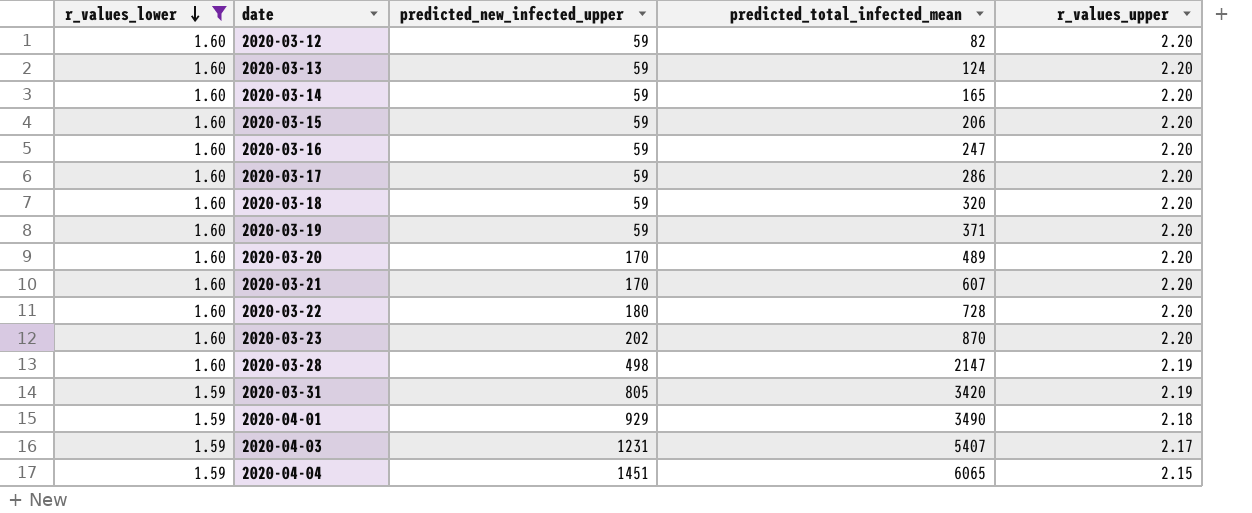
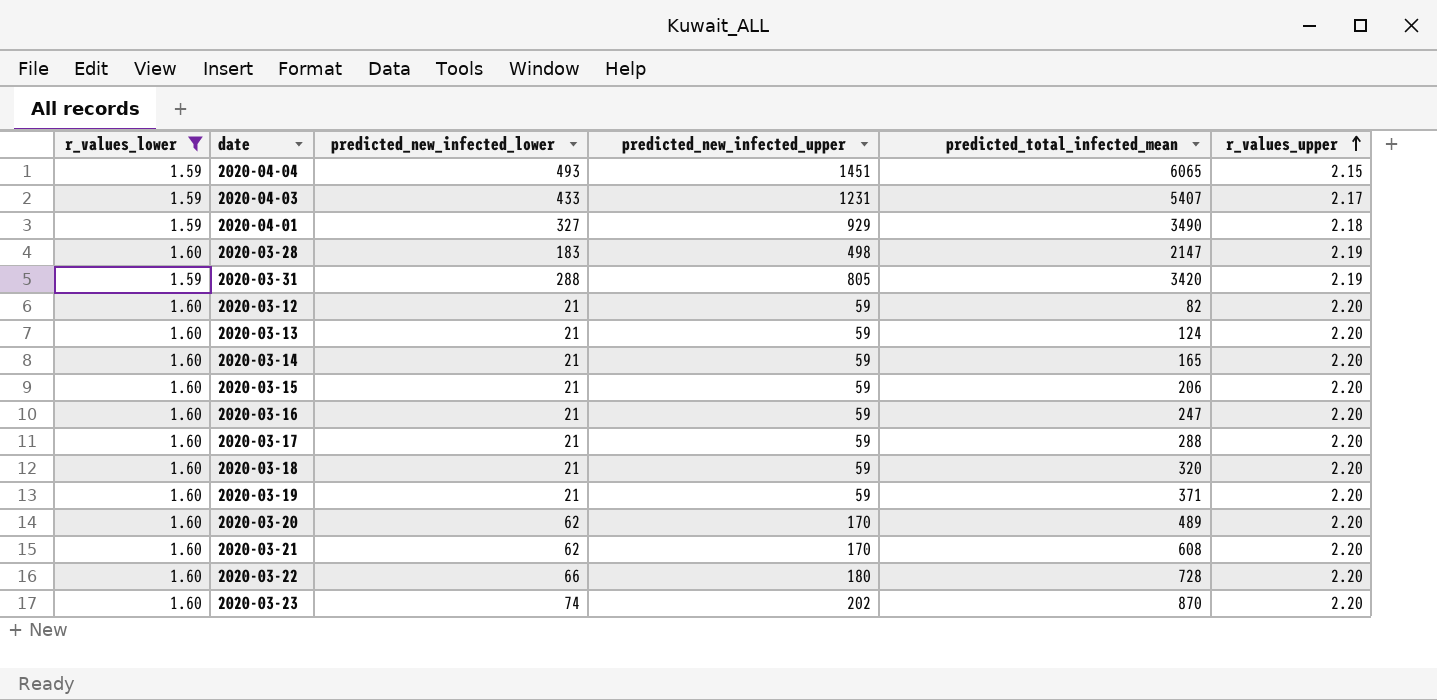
row order: r_values_lower descending -> r_values_upper ascending
column predicted_new_infected_lower | position: none -> 3
2020-03-17 | predicted_total_infected_mean: 286 -> 288
2020-03-21 | predicted_total_infected_mean: 607 -> 608

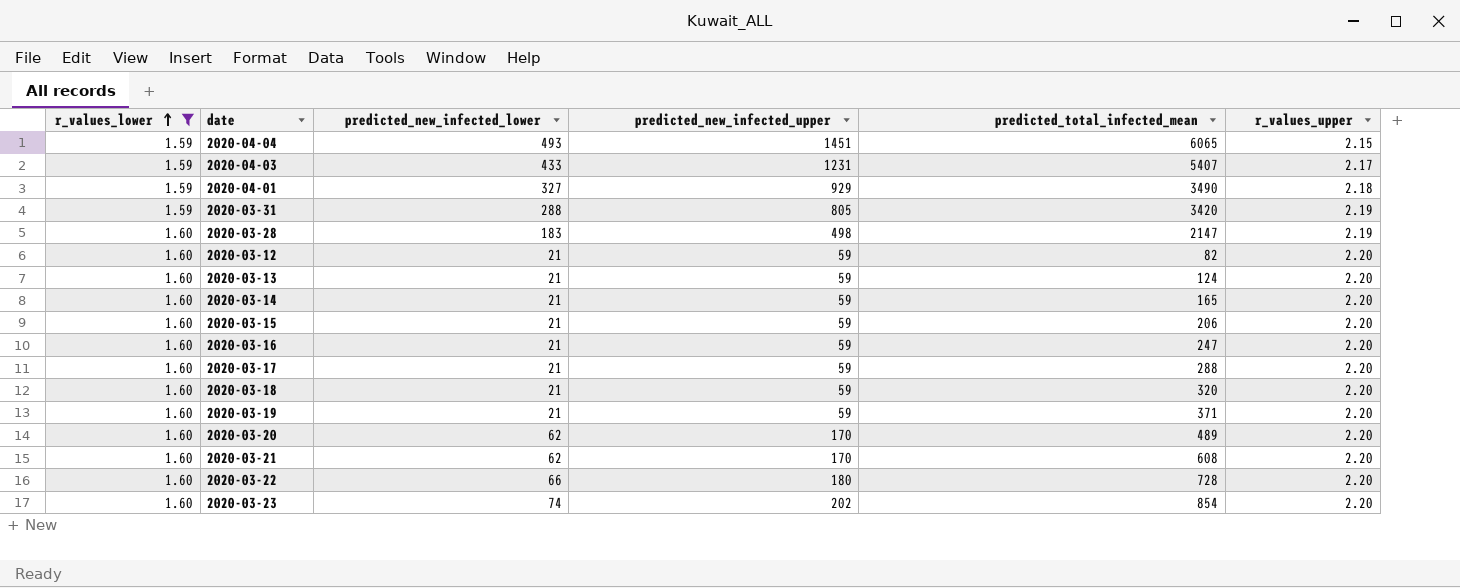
row order: r_values_upper ascending -> r_values_lower ascending
2020-03-23 | predicted_total_infected_mean: 870 -> 854

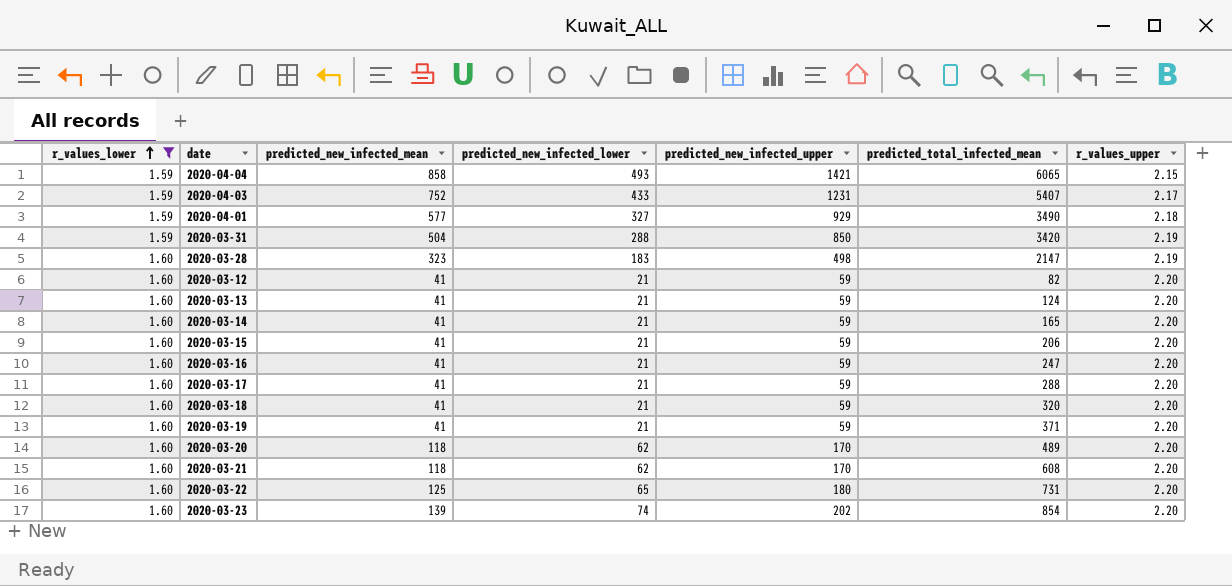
column predicted_new_infected_mean | position: none -> 3
2020-04-04 | predicted_new_infected_upper: 1451 -> 1421
2020-03-31 | predicted_new_infected_upper: 805 -> 850
2020-03-22 | predicted_new_infected_lower: 66 -> 65
2020-03-22 | predicted_total_infected_mean: 728 -> 731

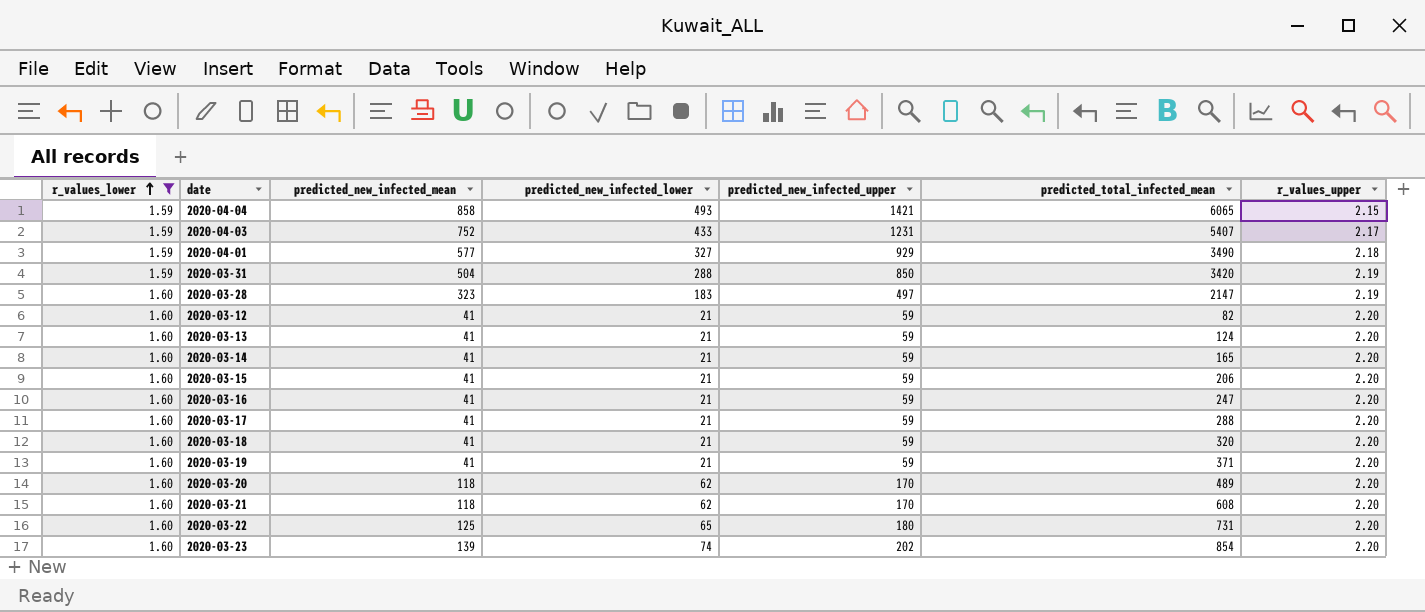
2020-03-28 | predicted_new_infected_upper: 498 -> 497

